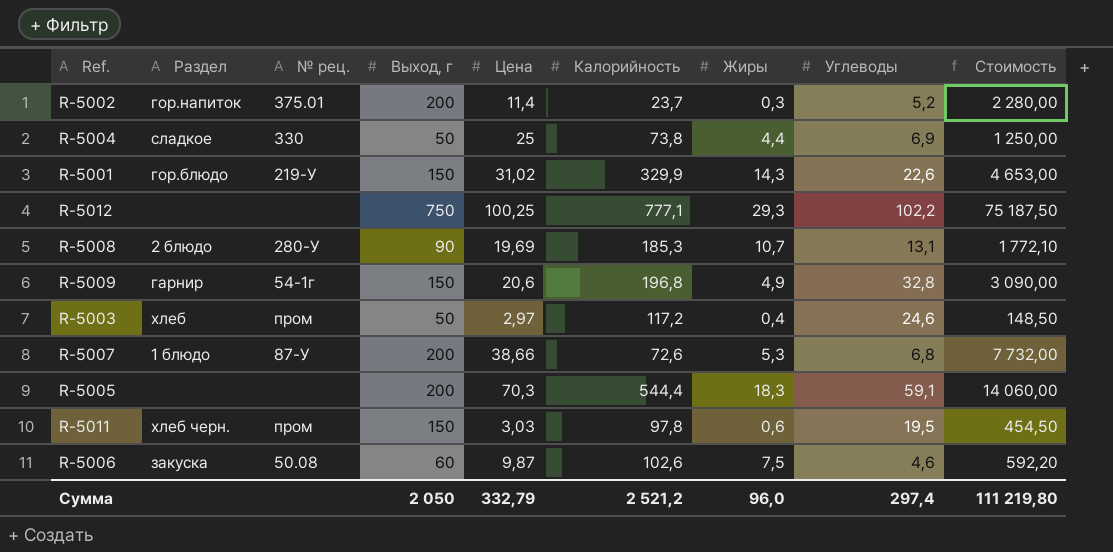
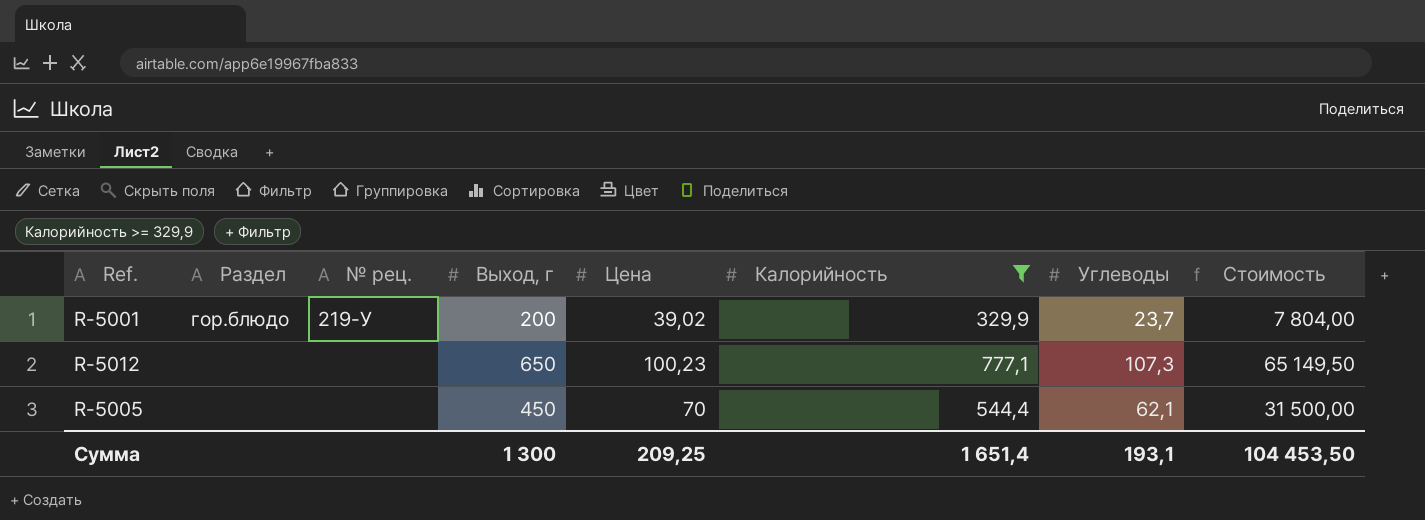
filter: none -> Калорийность >= 329,9
column Жиры | position: 7 -> none
R-5001 | Выход, г: 150 -> 200
R-5001 | Цена: 31,02 -> 39,02
R-5001 | Углеводы: 22,6 -> 23,7
R-5001 | Стоимость: 4 653,00 -> 7 804,00
R-5012 | Выход, г: 750 -> 650
R-5012 | Цена: 100,25 -> 100,23
R-5012 | Углеводы: 102,2 -> 107,3
R-5012 | Стоимость: 75 187,50 -> 65 149,50
R-5005 | Выход, г: 200 -> 450
R-5005 | Цена: 70,3 -> 70
R-5005 | Углеводы: 59,1 -> 62,1
R-5005 | Стоимость: 14 060,00 -> 31 500,00
Сумма | Выход, г: 2 050 -> 1 300
Сумма | Цена: 332,79 -> 209,25
Сумма | Калорийность: 2 521,2 -> 1 651,4
Сумма | Углеводы: 297,4 -> 193,1
Сумма | Стоимость: 111 219,80 -> 104 453,50

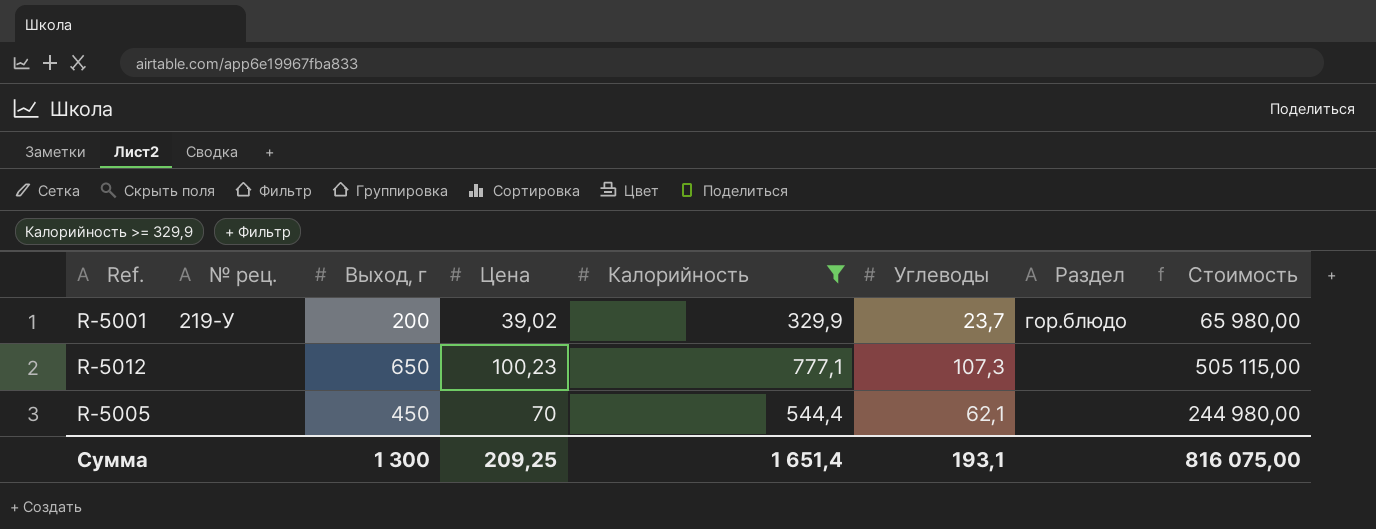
column Раздел | position: 2 -> 7
column Стоимость | formula: [Выход, г] * [Цена] -> [Выход, г] * [Калорийность]
Сумма | Стоимость: 104 453,50 -> 816 075,00

